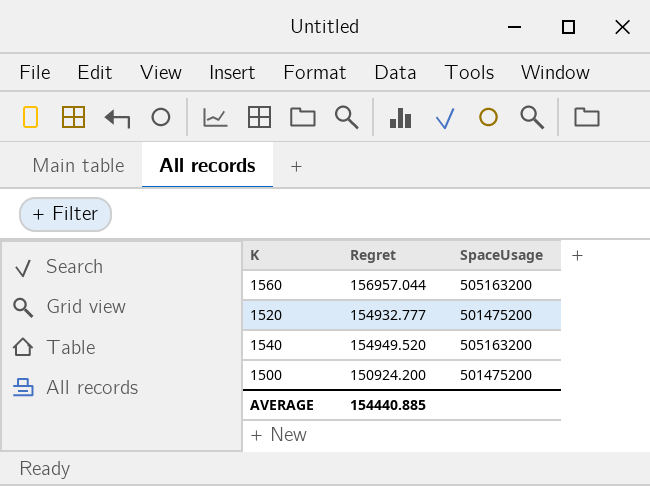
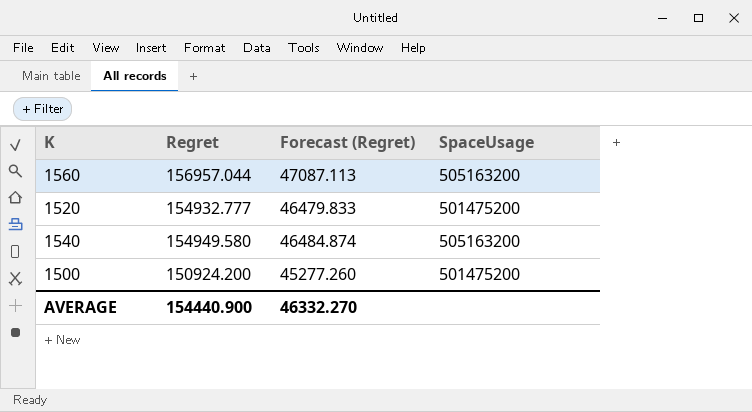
column Forecast (Regret) | formula: none -> [Regret] * 0.3
1540 | Regret: 154949.520 -> 154949.580
AVERAGE | Regret: 154440.885 -> 154440.900

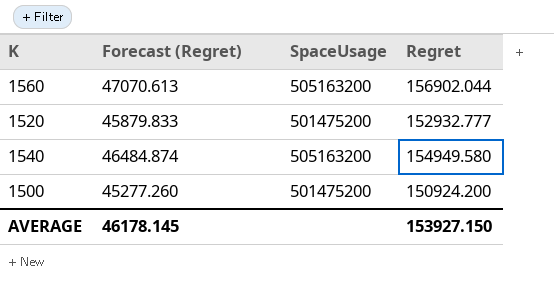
column Regret | position: 2 -> 4
1560 | Forecast (Regret): 47087.113 -> 47070.613
1560 | Regret: 156957.044 -> 156902.044
1520 | Forecast (Regret): 46479.833 -> 45879.833
1520 | Regret: 154932.777 -> 152932.777
AVERAGE | Forecast (Regret): 46332.270 -> 46178.145
AVERAGE | Regret: 154440.900 -> 153927.150

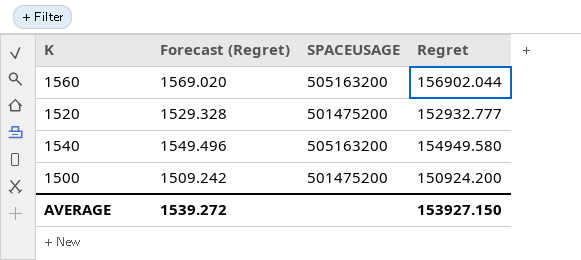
column Forecast (Regret) | formula: [Regret] * 0.3 -> [Regret] * 0.01
column name: SpaceUsage -> SPACEUSAGE
AVERAGE | Forecast (Regret): 46178.145 -> 1539.272

